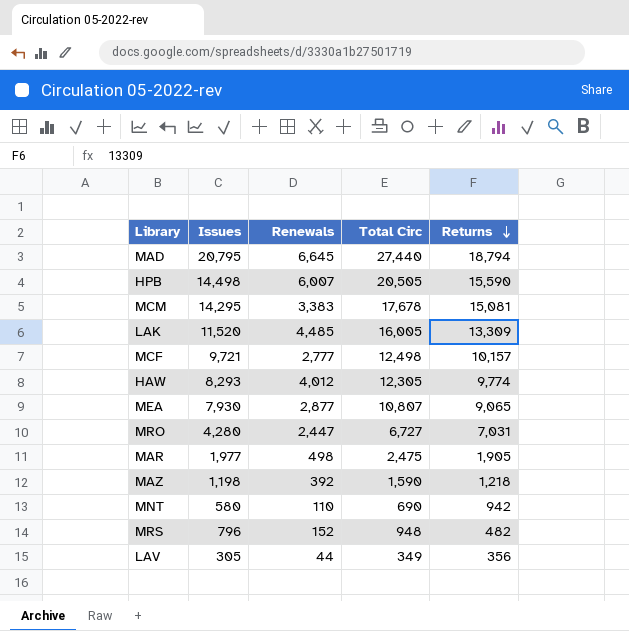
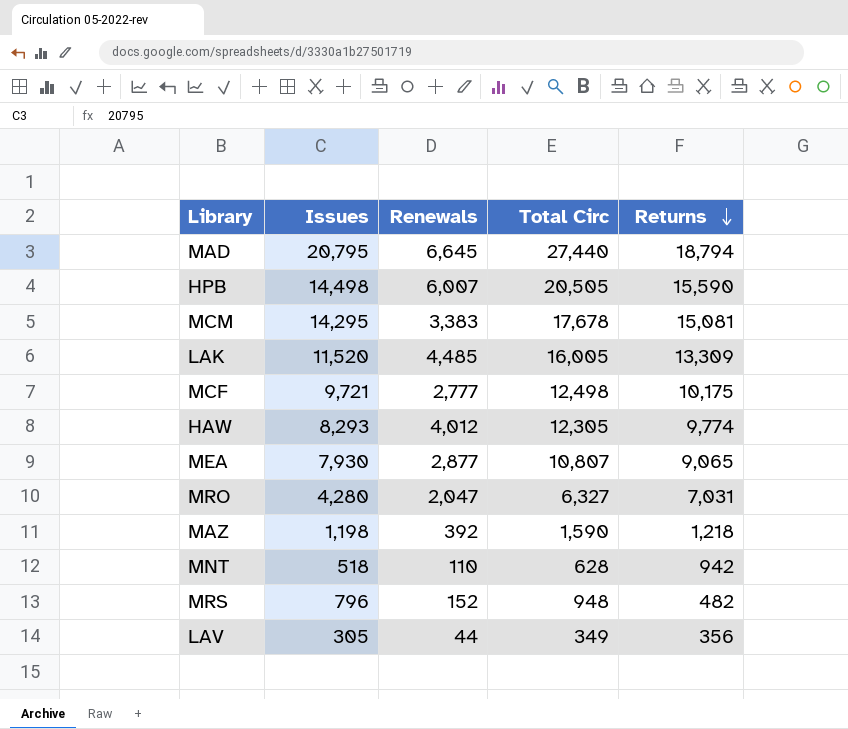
row MAR: 1,977 | 498 | 2,475 | 1,905 -> none
MCF | Returns: 10,157 -> 10,175
MRO | Renewals: 2,447 -> 2,047
MRO | Total Circ: 6,727 -> 6,327
MNT | Issues: 580 -> 518
MNT | Total Circ: 690 -> 628

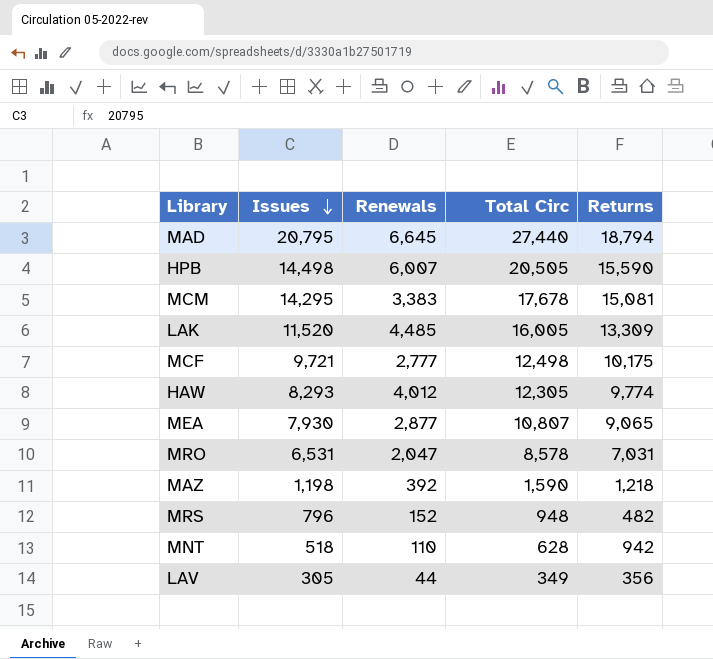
row order: Returns descending -> Issues descending
MRO | Issues: 4,280 -> 6,531
MRO | Total Circ: 6,327 -> 8,578

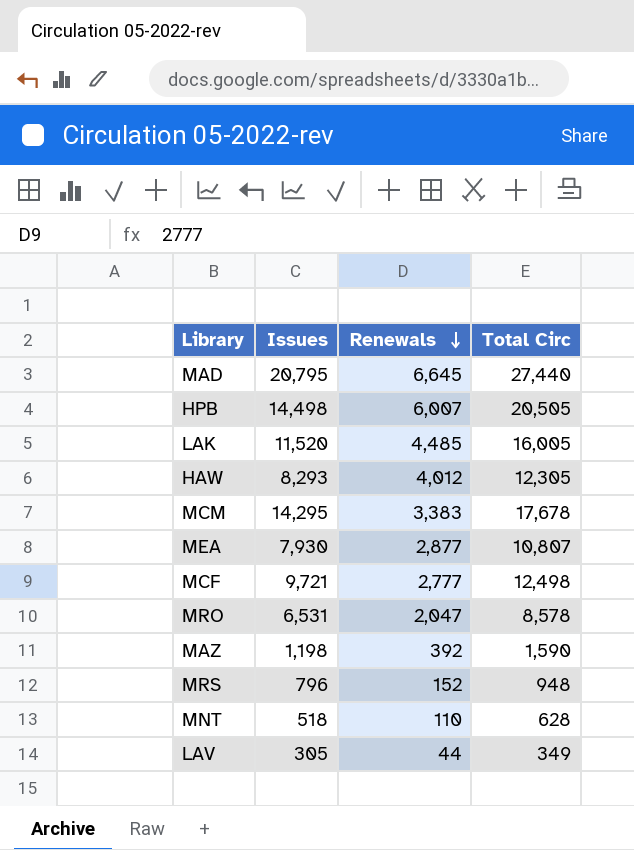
row order: Issues descending -> Renewals descending
column Returns | position: 5 -> none

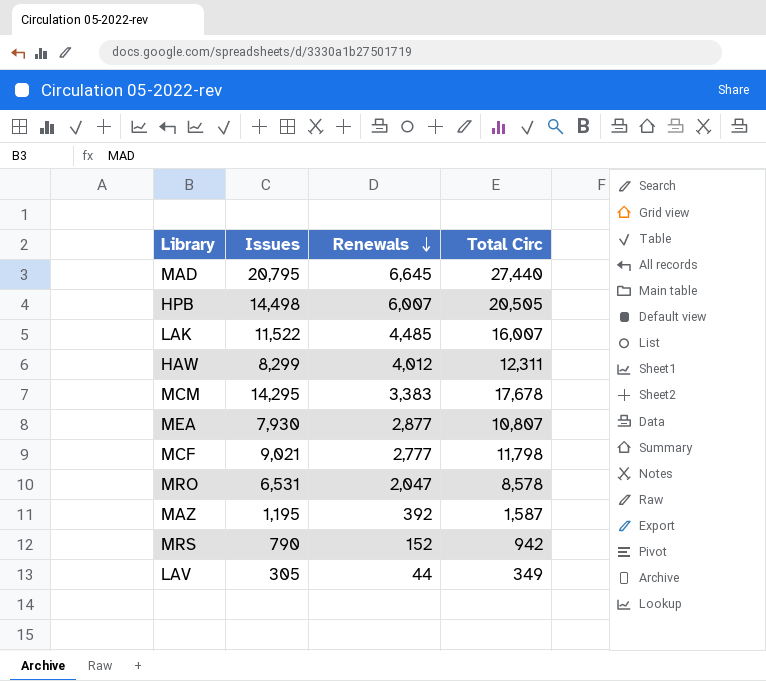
row MNT: 518 | 110 | 628 -> none
LAK | Issues: 11,520 -> 11,522
LAK | Total Circ: 16,005 -> 16,007
HAW | Issues: 8,293 -> 8,299
HAW | Total Circ: 12,305 -> 12,311
MCF | Issues: 9,721 -> 9,021
MCF | Total Circ: 12,498 -> 11,798
MAZ | Issues: 1,198 -> 1,195
MAZ | Total Circ: 1,590 -> 1,587
MRS | Issues: 796 -> 790
MRS | Total Circ: 948 -> 942

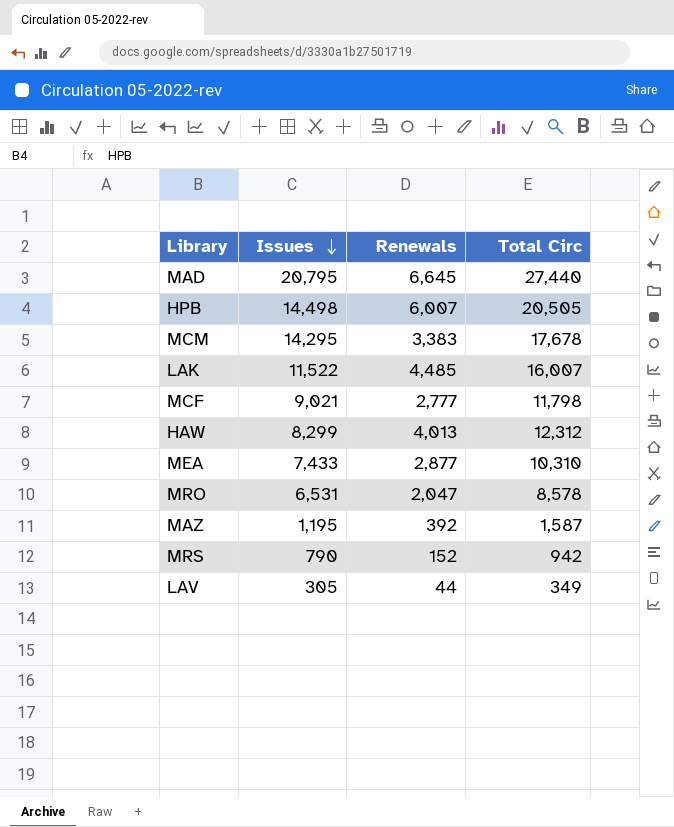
row order: Renewals descending -> Issues descending
HAW | Renewals: 4,012 -> 4,013
HAW | Total Circ: 12,311 -> 12,312
MEA | Issues: 7,930 -> 7,433
MEA | Total Circ: 10,807 -> 10,310

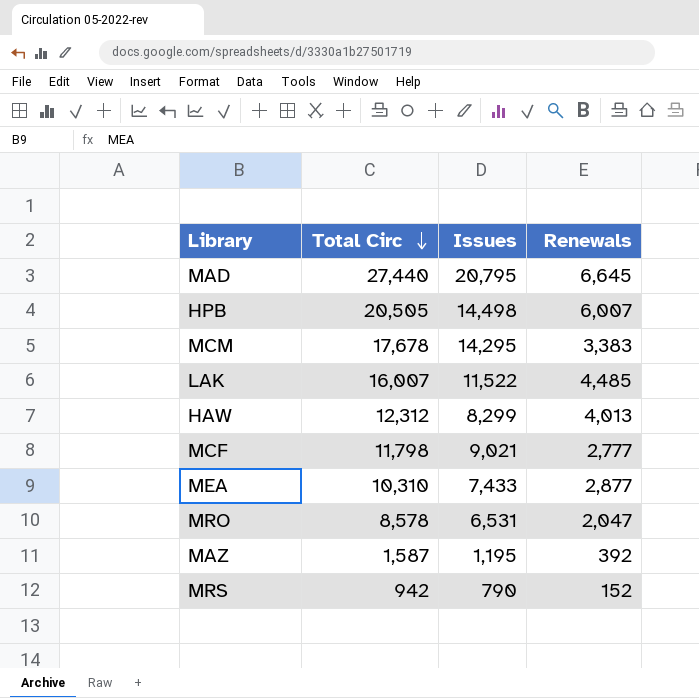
row order: Issues descending -> Total Circ descending
column Total Circ | position: 4 -> 2
row LAV: 305 | 44 | 349 -> none

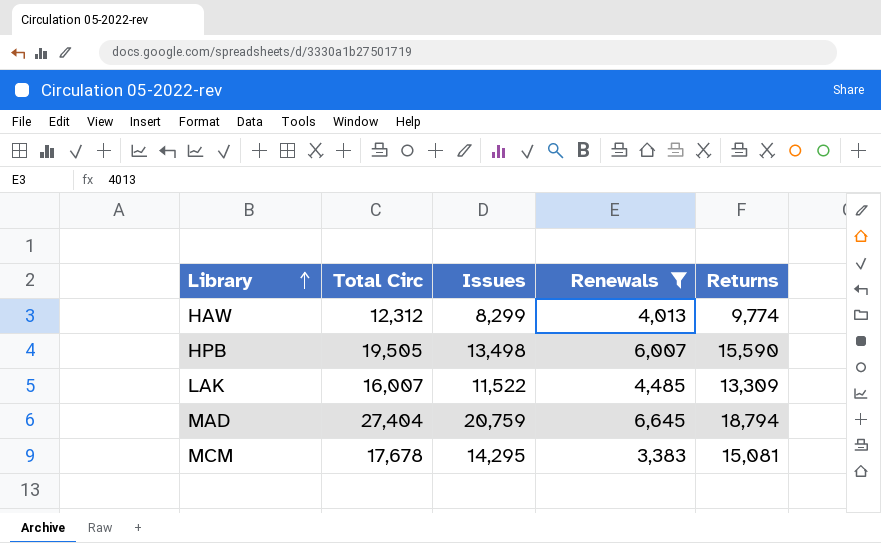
filter: none -> Renewals >= 3,383
row order: Total Circ descending -> Library ascending
column Returns | position: none -> 5
HPB | Total Circ: 20,505 -> 19,505
HPB | Issues: 14,498 -> 13,498
MAD | Total Circ: 27,440 -> 27,404
MAD | Issues: 20,795 -> 20,759

